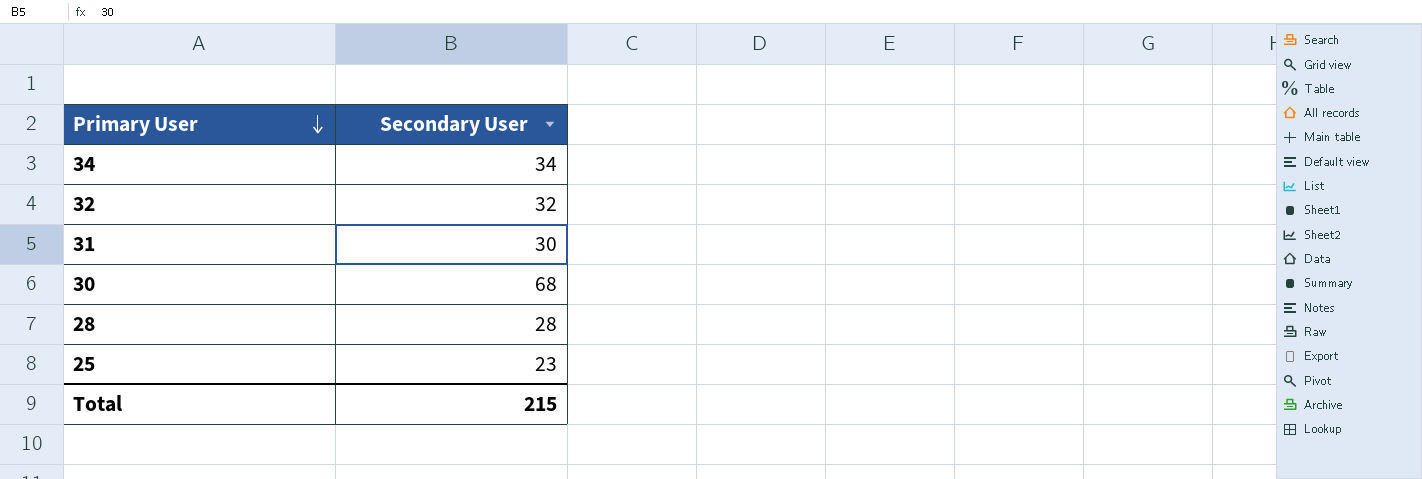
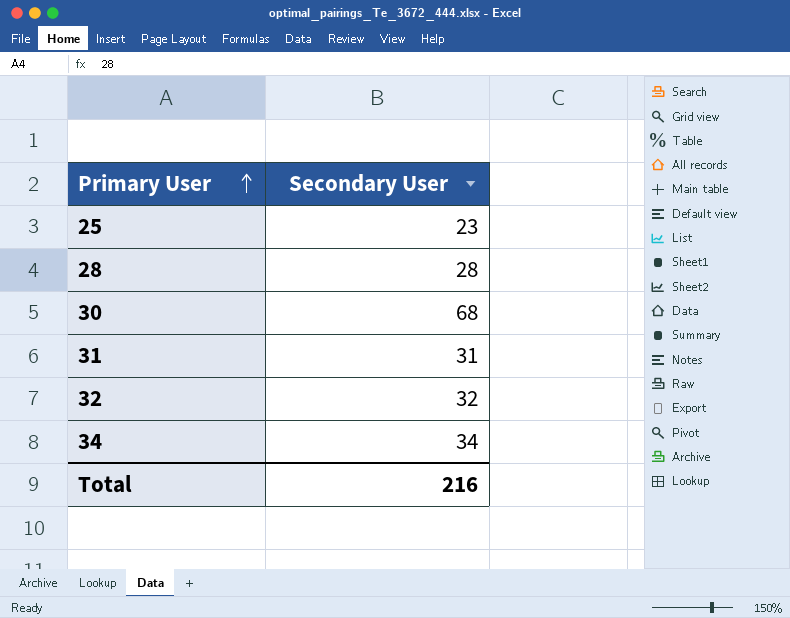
row order: Primary User descending -> Primary User ascending
31 | Secondary User: 30 -> 31
Total | Secondary User: 215 -> 216

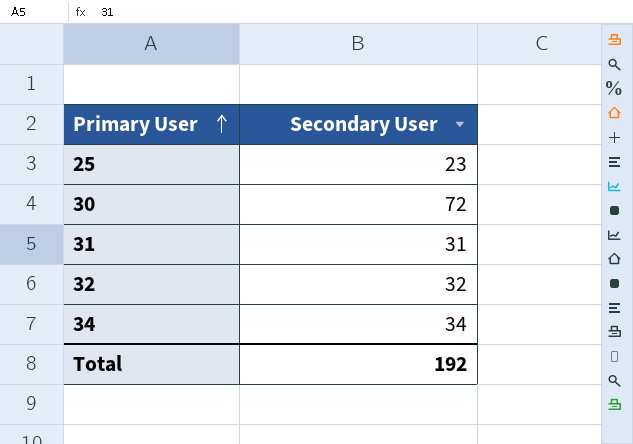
row 28: 28 -> none
30 | Secondary User: 68 -> 72
Total | Secondary User: 216 -> 192

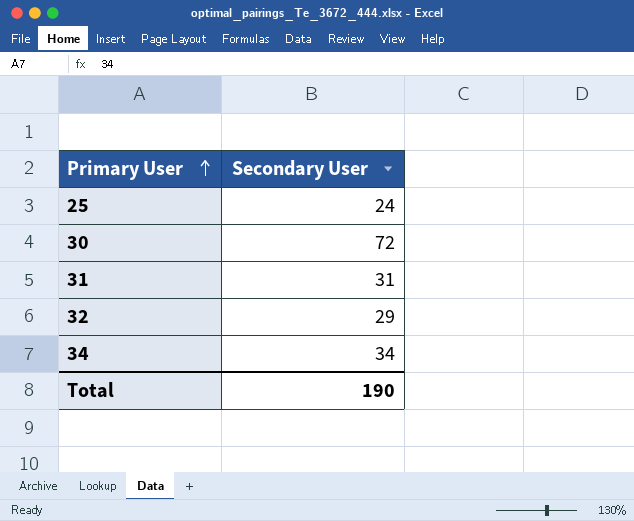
25 | Secondary User: 23 -> 24
32 | Secondary User: 32 -> 29
Total | Secondary User: 192 -> 190

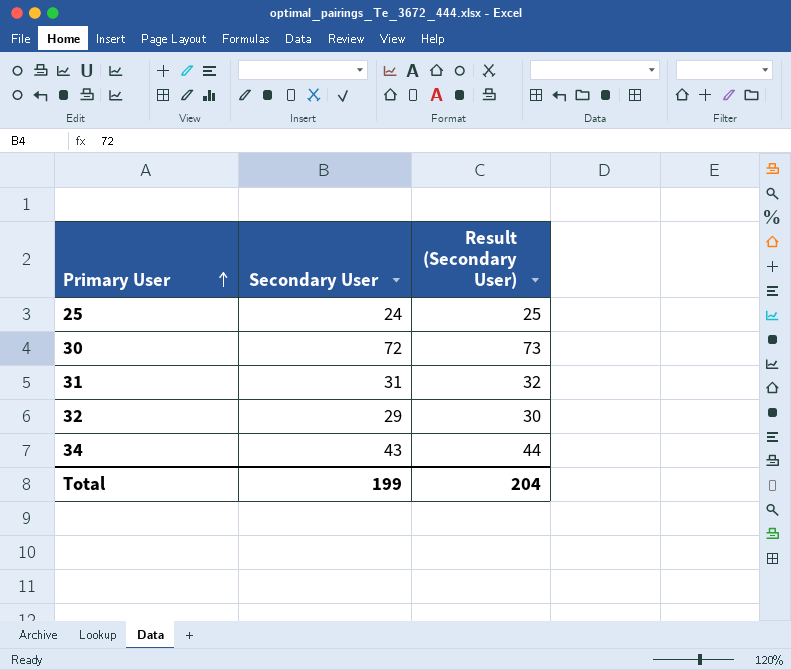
column Result (Secondary User) | formula: none -> [Secondary User] + 1
34 | Secondary User: 34 -> 43
Total | Secondary User: 190 -> 199

